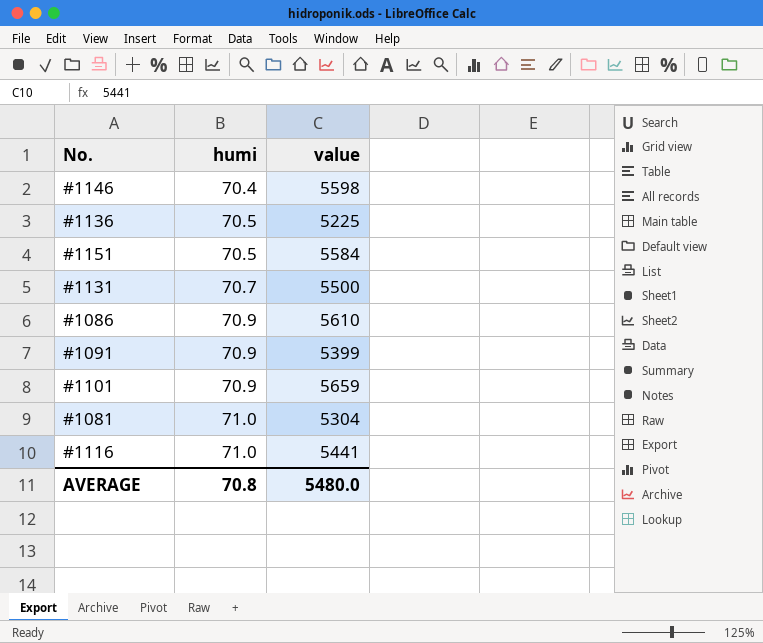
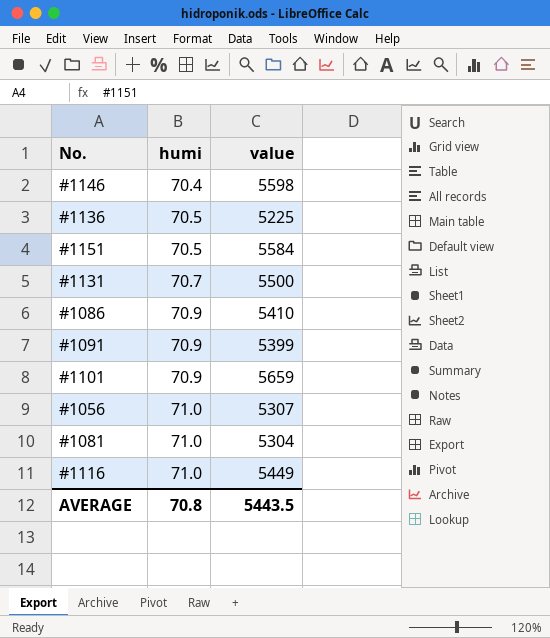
#1086 | value: 5610 -> 5410
row #1056: none -> 71.0 | 5307
#1116 | value: 5441 -> 5449
AVERAGE | value: 5480.0 -> 5443.5

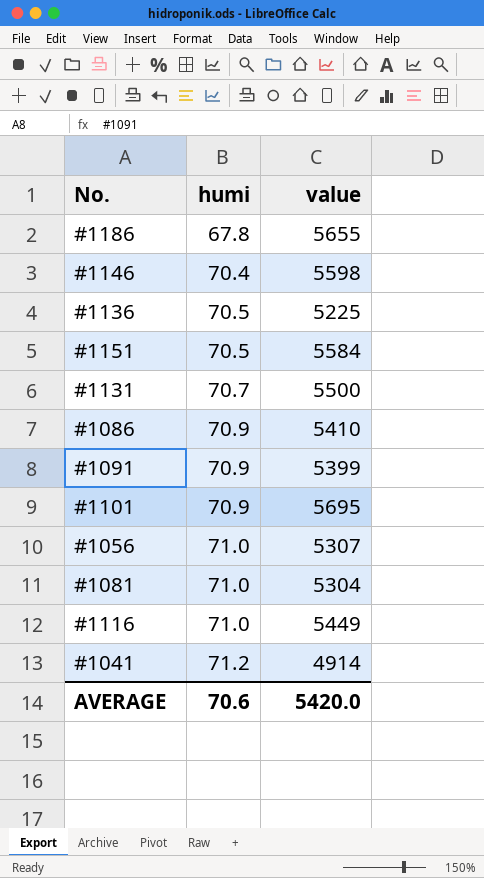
row #1186: none -> 67.8 | 5655
#1101 | value: 5659 -> 5695
row #1041: none -> 71.2 | 4914
AVERAGE | humi: 70.8 -> 70.6
AVERAGE | value: 5443.5 -> 5420.0

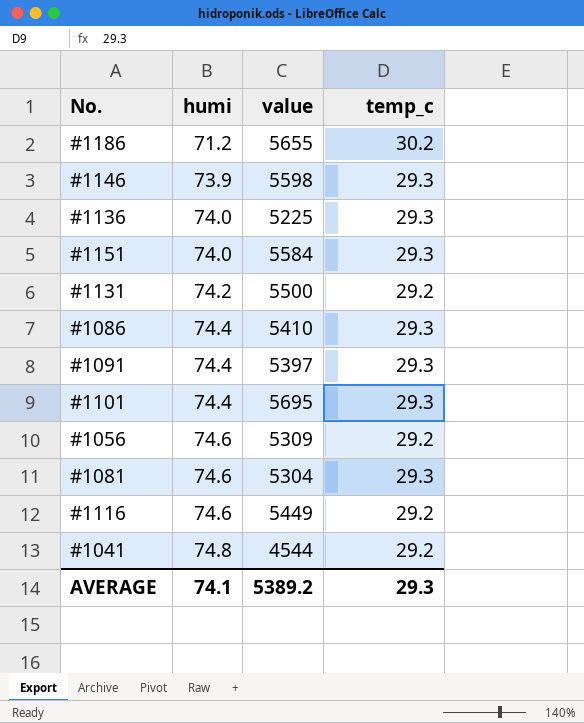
column temp_c | position: none -> 4
#1186 | humi: 67.8 -> 71.2
#1146 | humi: 70.4 -> 73.9
#1136 | humi: 70.5 -> 74.0
#1151 | humi: 70.5 -> 74.0
#1131 | humi: 70.7 -> 74.2
#1086 | humi: 70.9 -> 74.4
#1091 | humi: 70.9 -> 74.4
#1091 | value: 5399 -> 5397
#1101 | humi: 70.9 -> 74.4
#1056 | humi: 71.0 -> 74.6
#1056 | value: 5307 -> 5309
#1081 | humi: 71.0 -> 74.6
#1116 | humi: 71.0 -> 74.6
#1041 | humi: 71.2 -> 74.8
#1041 | value: 4914 -> 4544
AVERAGE | humi: 70.6 -> 74.1
AVERAGE | value: 5420.0 -> 5389.2

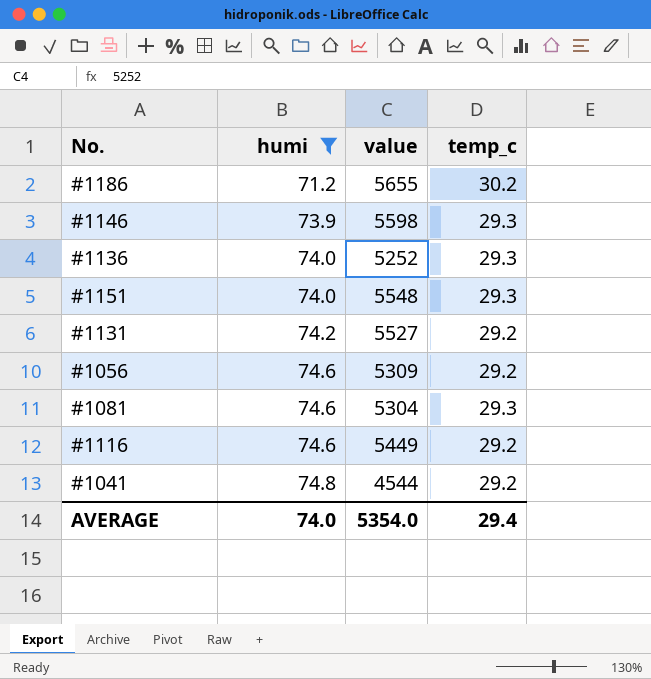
filter: none -> humi != 74.4
#1136 | value: 5225 -> 5252
#1151 | value: 5584 -> 5548
#1131 | value: 5500 -> 5527
AVERAGE | humi: 74.1 -> 74.0
AVERAGE | value: 5389.2 -> 5354.0
AVERAGE | temp_c: 29.3 -> 29.4

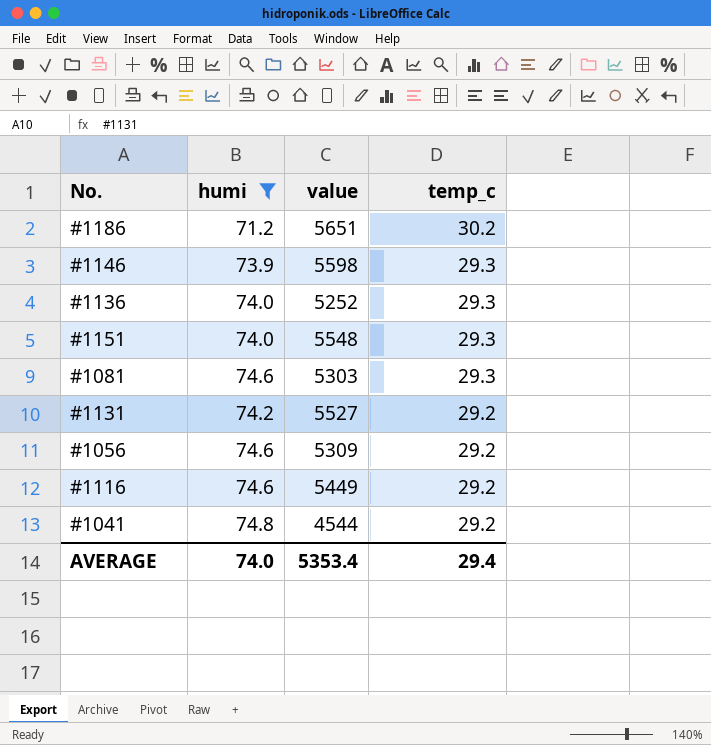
row order: humi ascending -> temp_c descending
#1186 | value: 5655 -> 5651
#1081 | value: 5304 -> 5303
AVERAGE | value: 5354.0 -> 5353.4

